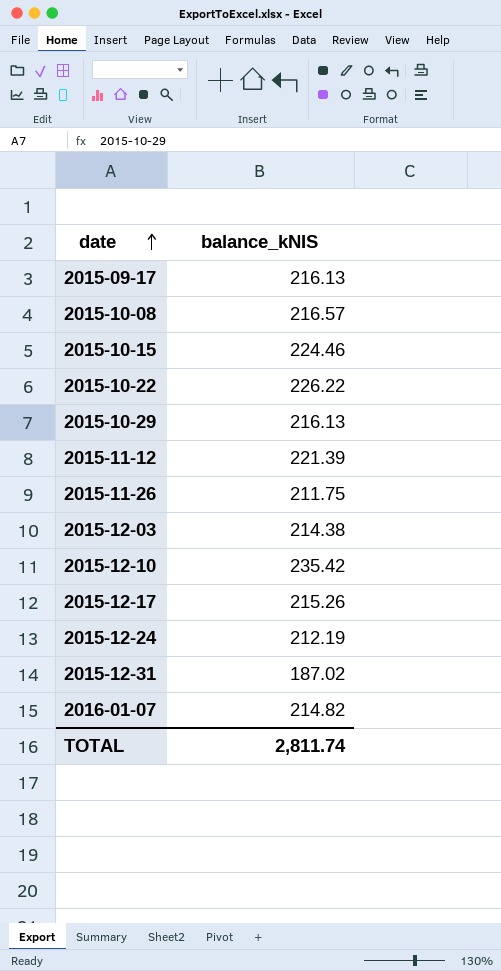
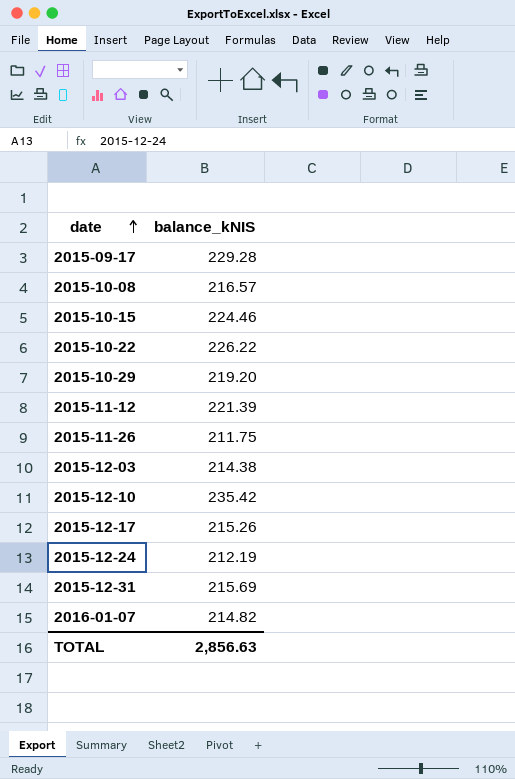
2015-09-17 | balance_kNIS: 216.13 -> 229.28
2015-10-29 | balance_kNIS: 216.13 -> 219.20
2015-12-31 | balance_kNIS: 187.02 -> 215.69
TOTAL | balance_kNIS: 2,811.74 -> 2,856.63

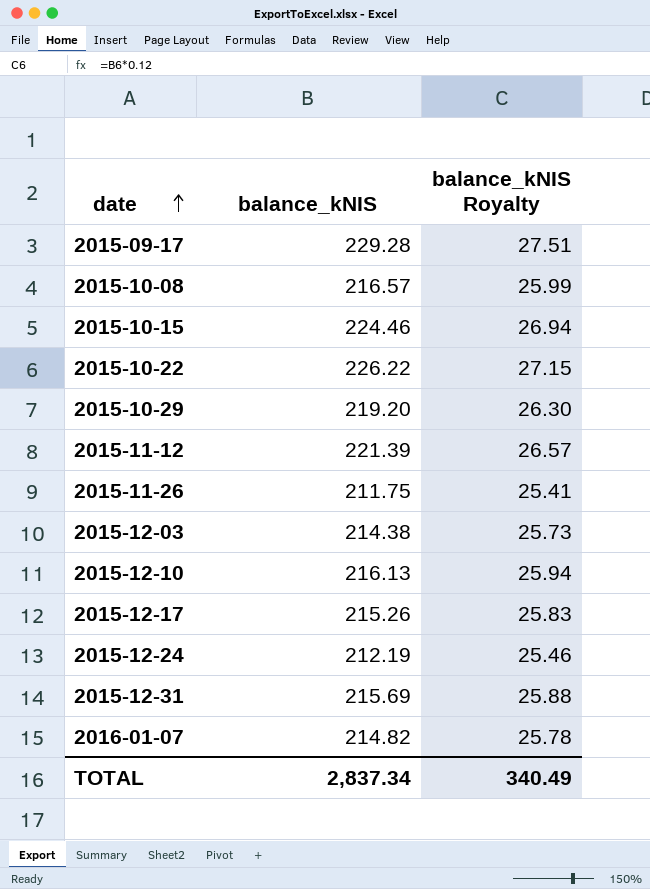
column balance_kNIS Royalty | formula: none -> [balance_kNIS] * 0.12
2015-12-10 | balance_kNIS: 235.42 -> 216.13
TOTAL | balance_kNIS: 2,856.63 -> 2,837.34

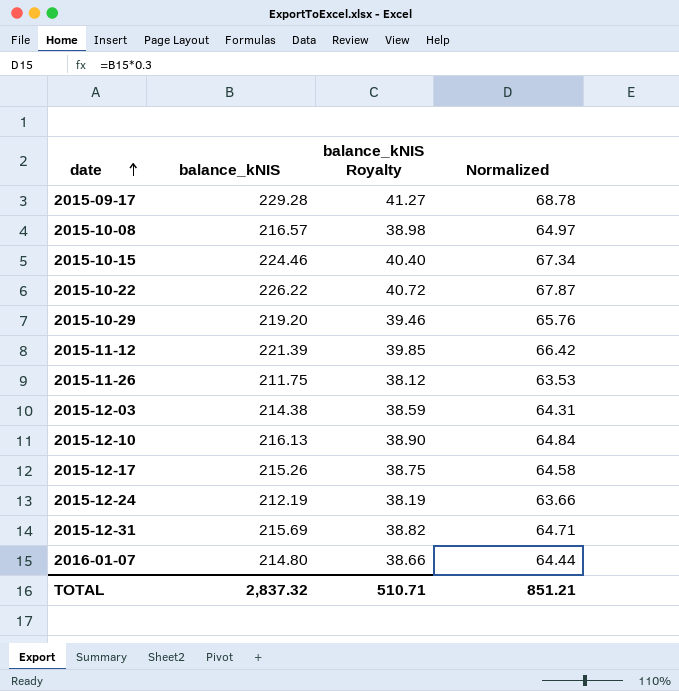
column balance_kNIS Royalty | formula: [balance_kNIS] * 0.12 -> [balance_kNIS] * 0.18
column Normalized | formula: none -> [balance_kNIS] * 0.3
2016-01-07 | balance_kNIS: 214.82 -> 214.80
TOTAL | balance_kNIS: 2,837.34 -> 2,837.32
TOTAL | balance_kNIS Royalty: 340.49 -> 510.71

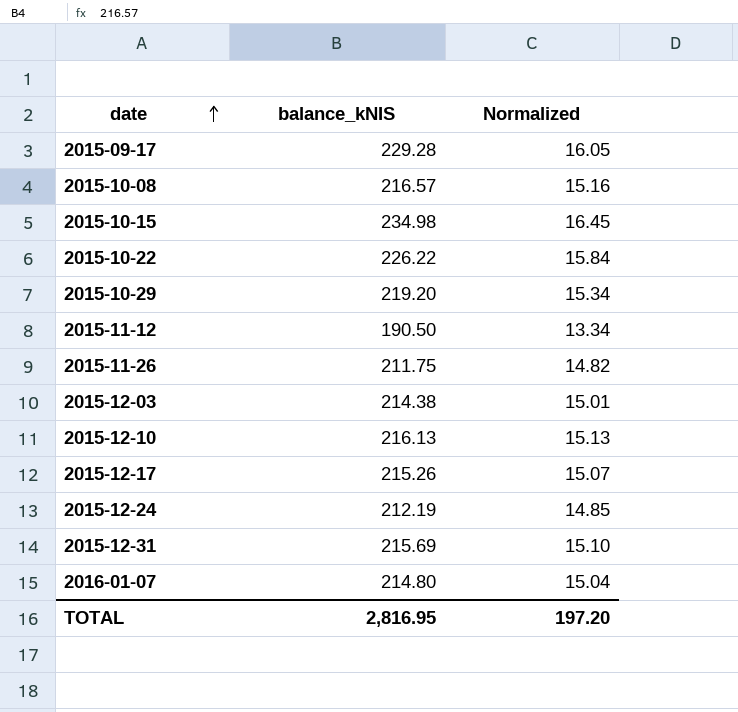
column balance_kNIS Royalty | formula: [balance_kNIS] * 0.18 -> none
column Normalized | formula: [balance_kNIS] * 0.3 -> [balance_kNIS] * 0.07
2015-10-15 | balance_kNIS: 224.46 -> 234.98
2015-11-12 | balance_kNIS: 221.39 -> 190.50
TOTAL | balance_kNIS: 2,837.32 -> 2,816.95
TOTAL | Normalized: 851.21 -> 197.20

